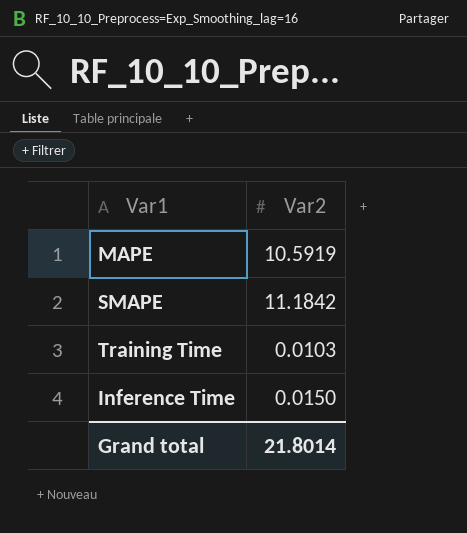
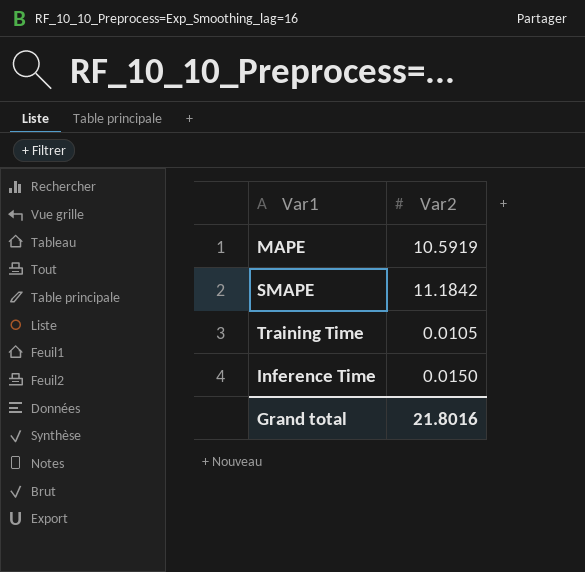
Training Time | Var2: 0.0103 -> 0.0105
Grand total | Var2: 21.8014 -> 21.8016

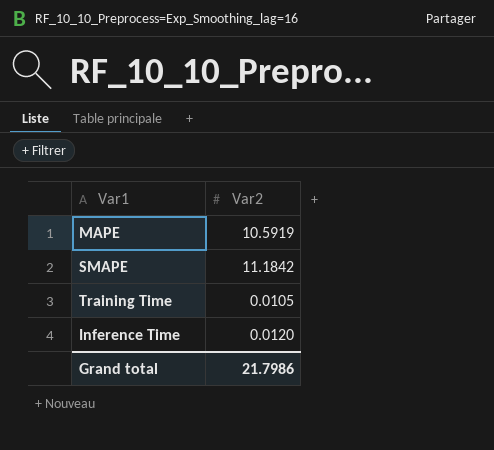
Inference Time | Var2: 0.0150 -> 0.0120
Grand total | Var2: 21.8016 -> 21.7986

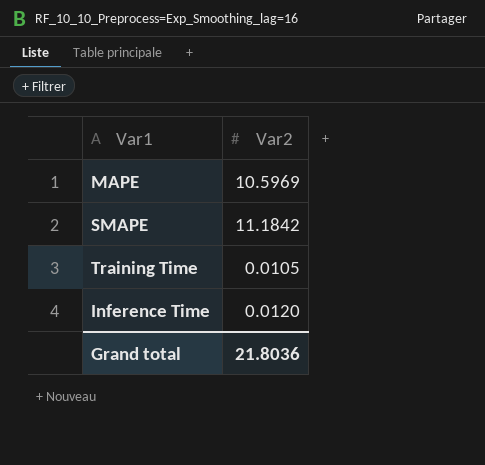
MAPE | Var2: 10.5919 -> 10.5969
Grand total | Var2: 21.7986 -> 21.8036

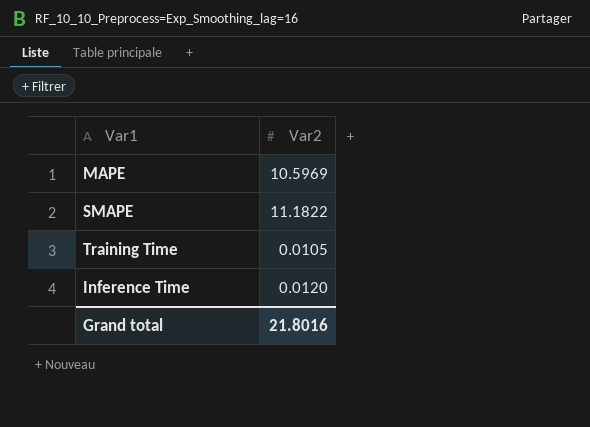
SMAPE | Var2: 11.1842 -> 11.1822
Grand total | Var2: 21.8036 -> 21.8016

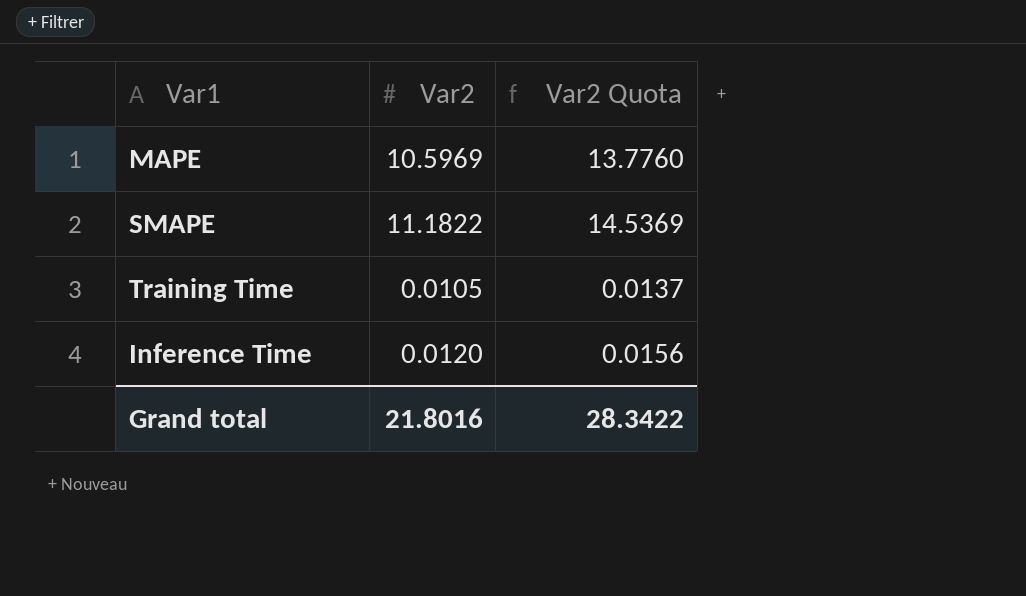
column Var2 Quota | formula: none -> [Var2] * 1.3

